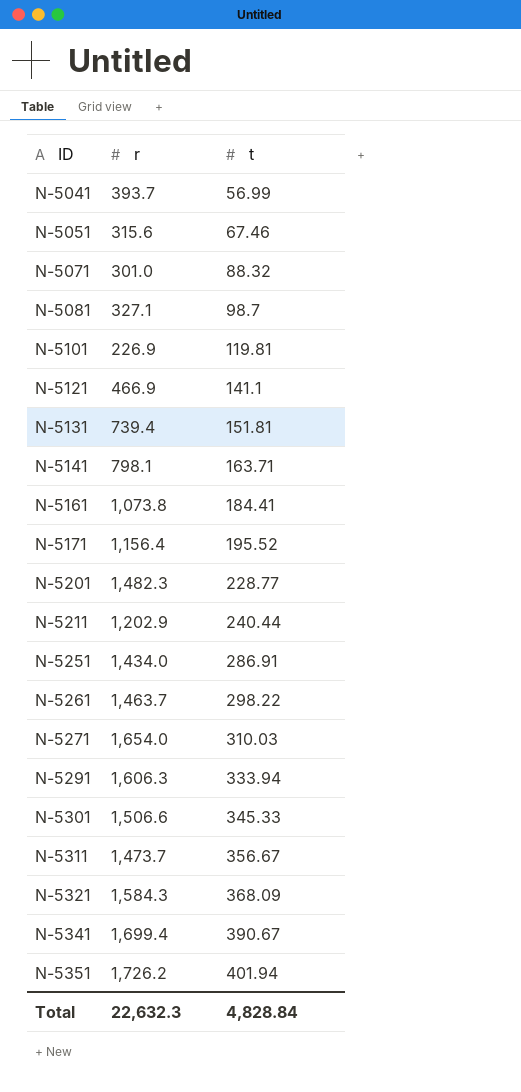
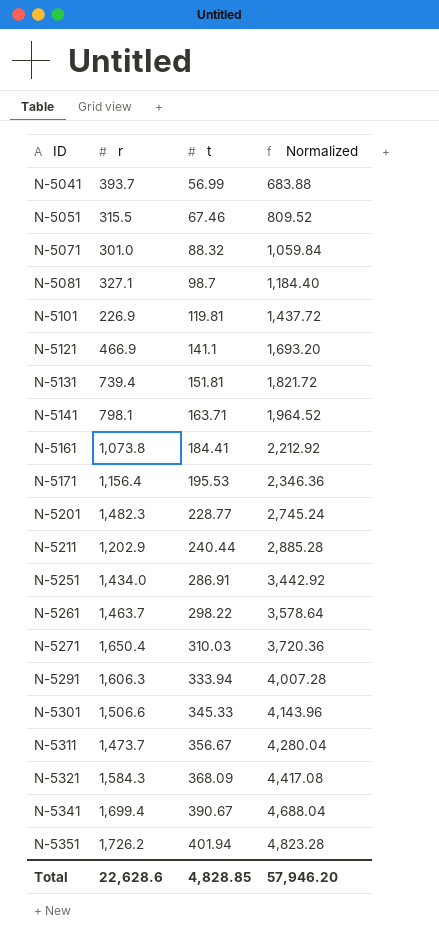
column Normalized | formula: none -> [t] * 12
N-5051 | r: 315.6 -> 315.5
N-5171 | t: 195.52 -> 195.53
N-5271 | r: 1,654.0 -> 1,650.4
Total | r: 22,632.3 -> 22,628.6
Total | t: 4,828.84 -> 4,828.85

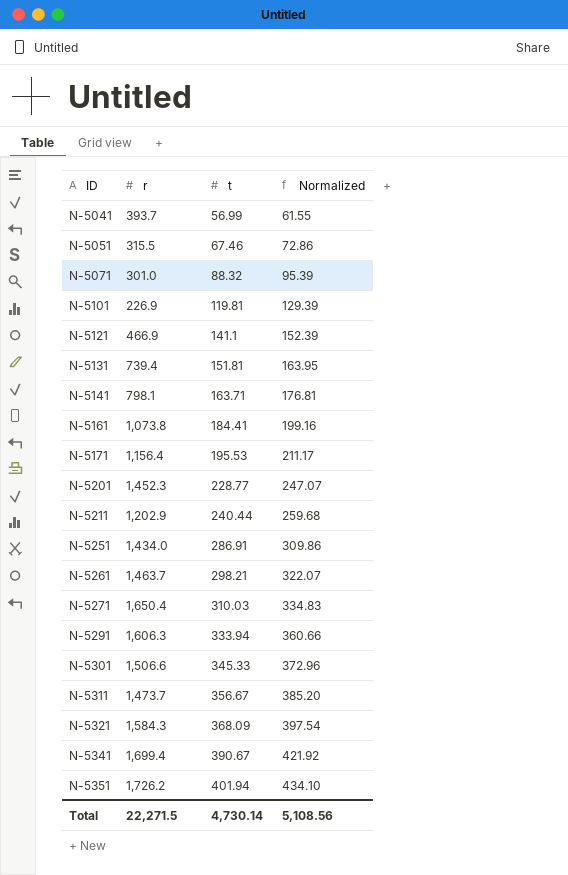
column Normalized | formula: [t] * 12 -> [t] * 1.08
row N-5081: 327.1 | 98.7 | 1,184.40 -> none
N-5201 | r: 1,482.3 -> 1,452.3
N-5261 | t: 298.22 -> 298.21
Total | r: 22,628.6 -> 22,271.5
Total | t: 4,828.85 -> 4,730.14
Total | Normalized: 57,946.20 -> 5,108.56

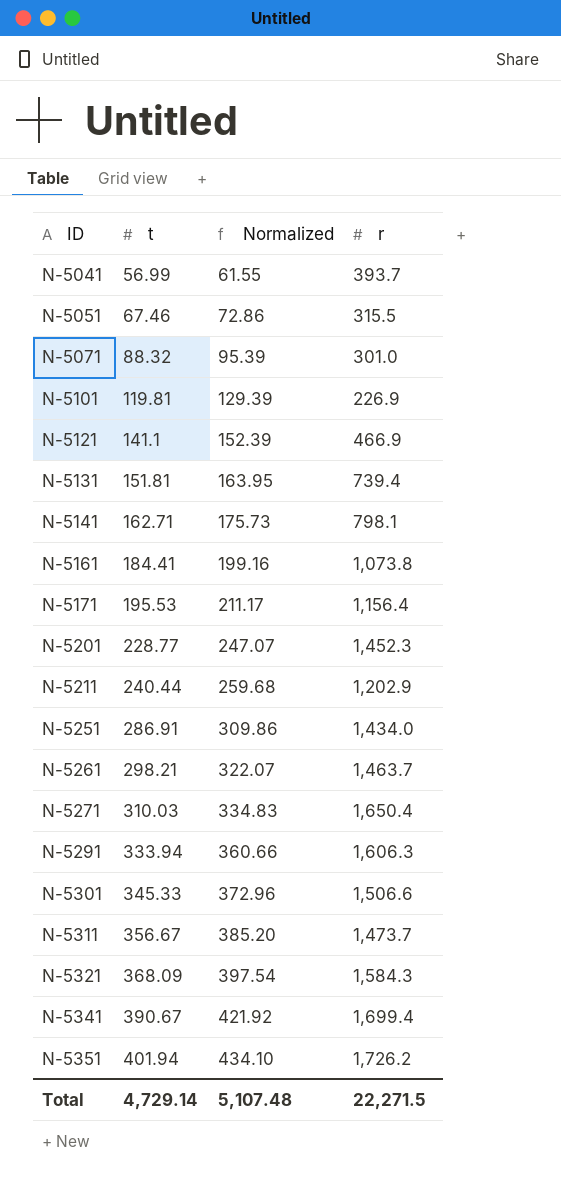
column r | position: 2 -> 4
N-5141 | t: 163.71 -> 162.71
N-5141 | Normalized: 176.81 -> 175.73
Total | t: 4,730.14 -> 4,729.14
Total | Normalized: 5,108.56 -> 5,107.48

